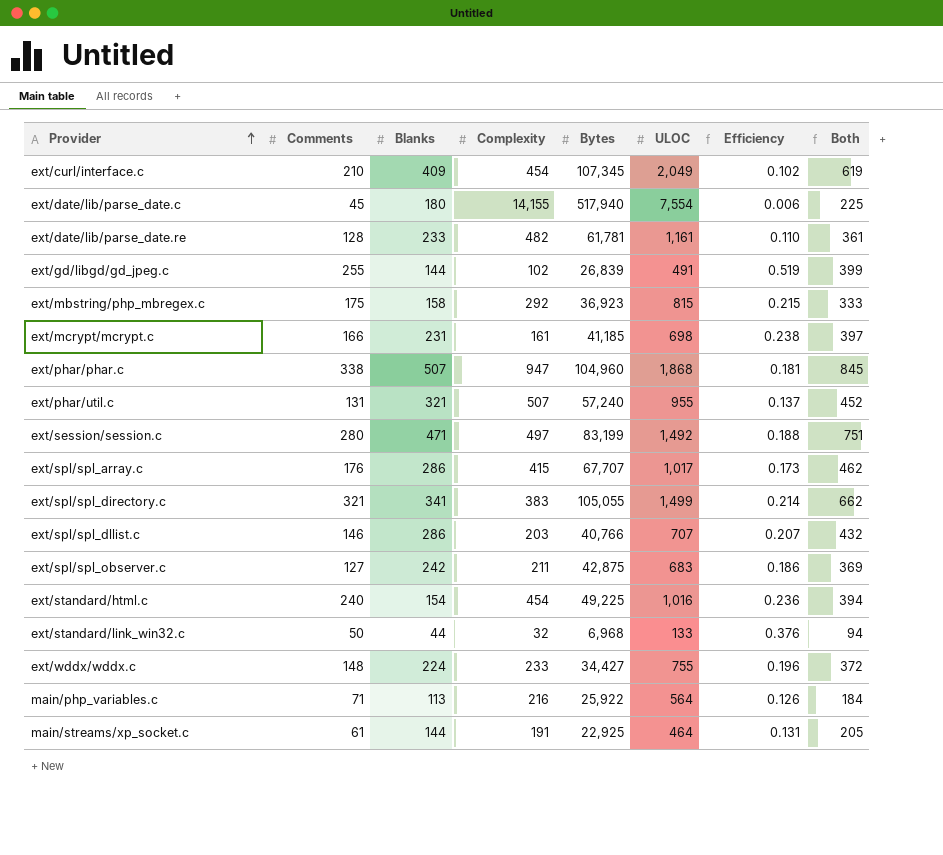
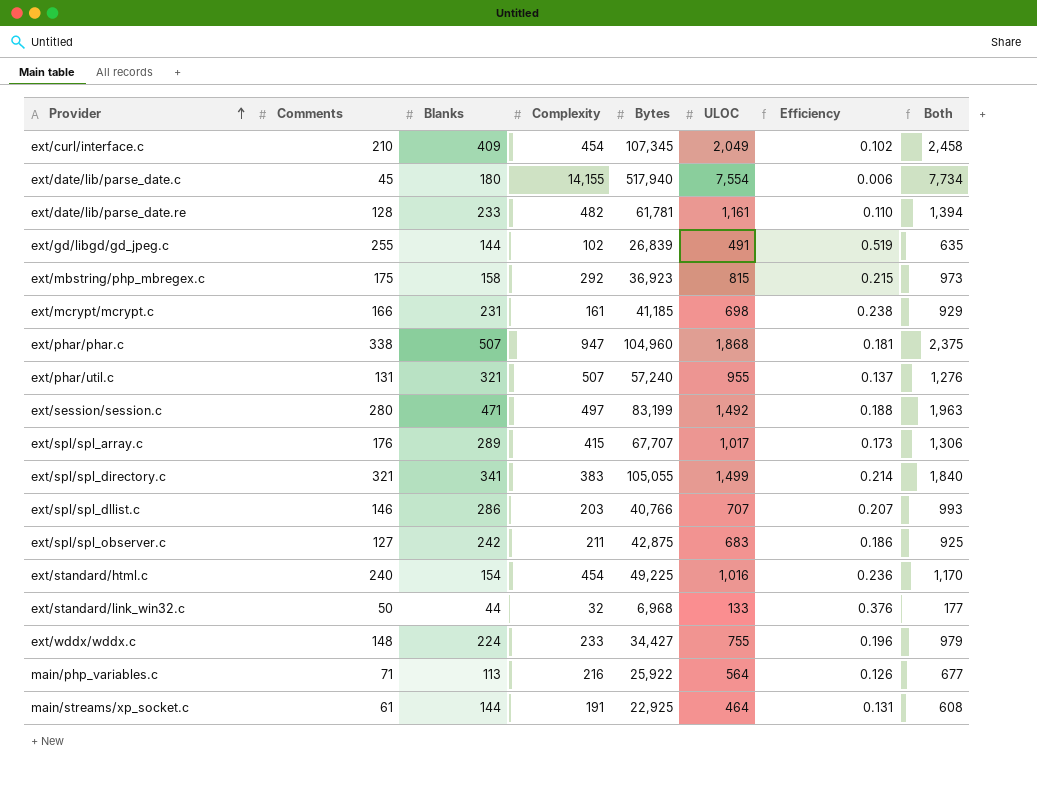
column Both | formula: [Comments] + [Blanks] -> [Blanks] + [ULOC]
ext/spl/spl_array.c | Blanks: 286 -> 289

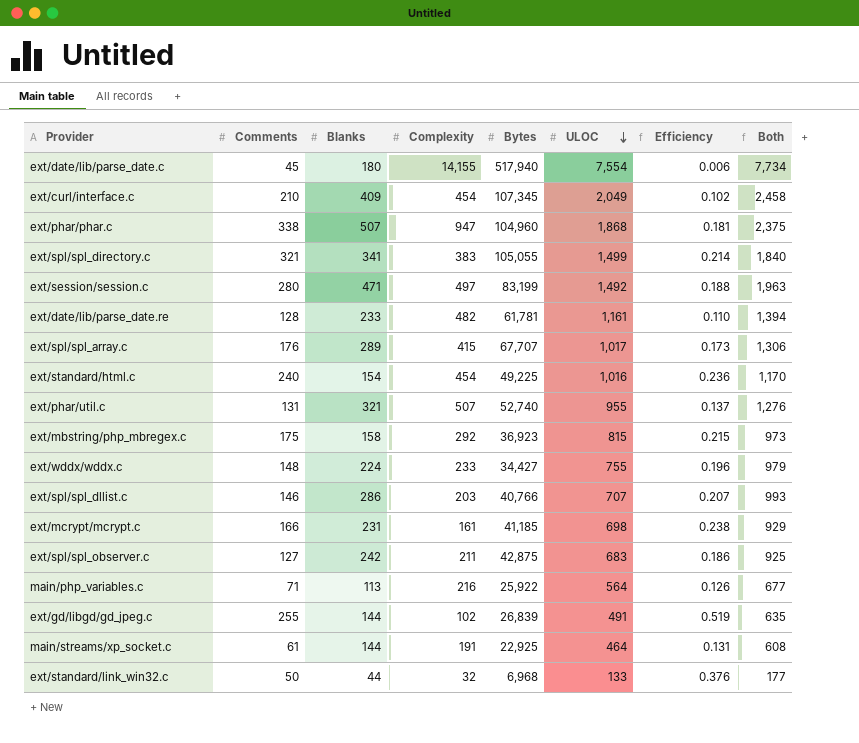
row order: Provider ascending -> ULOC descending
ext/phar/util.c | Bytes: 57,240 -> 52,740

